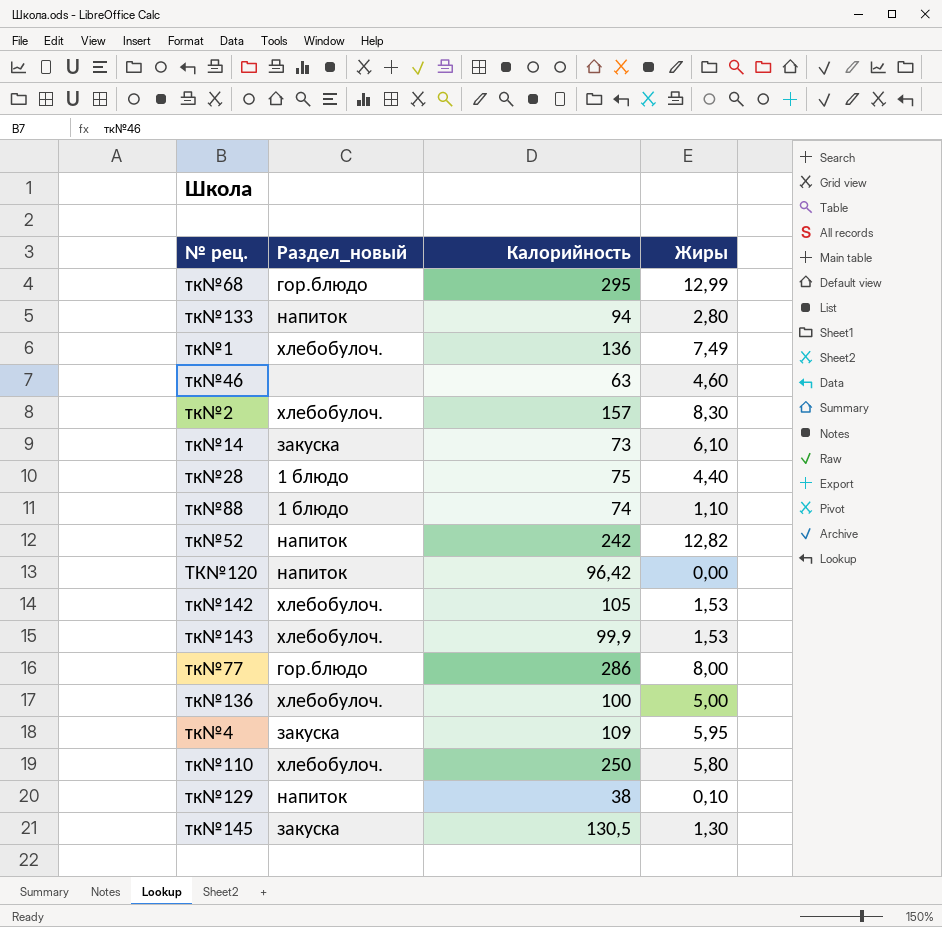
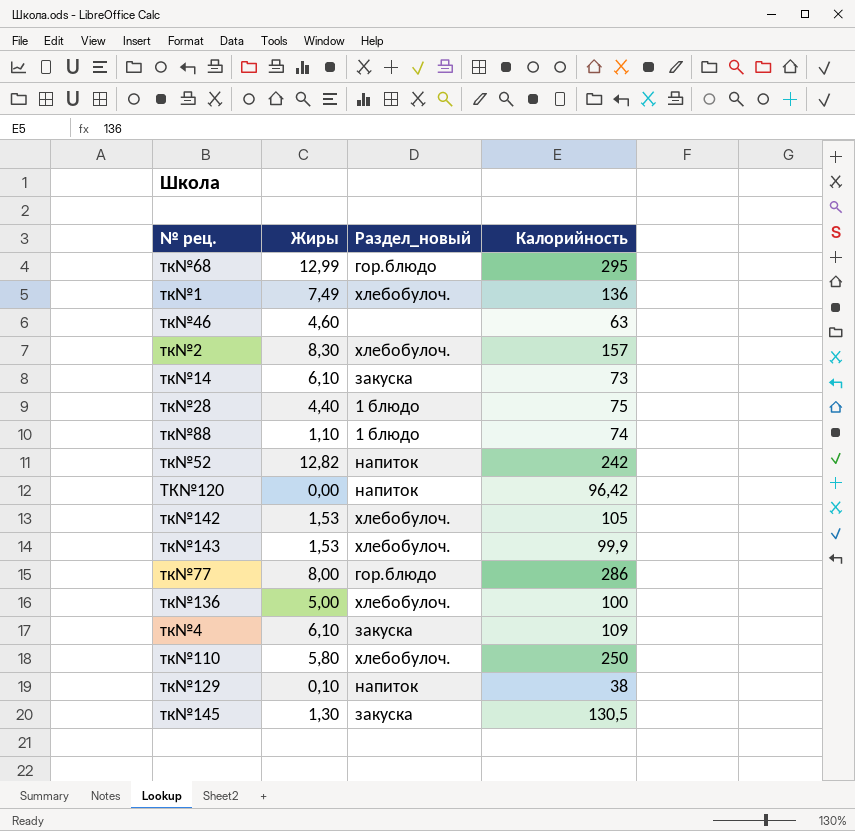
column Жиры | position: 4 -> 2
row тк№133: напиток | 94 | 2,80 -> none
тк№4 | Жиры: 5,95 -> 6,10

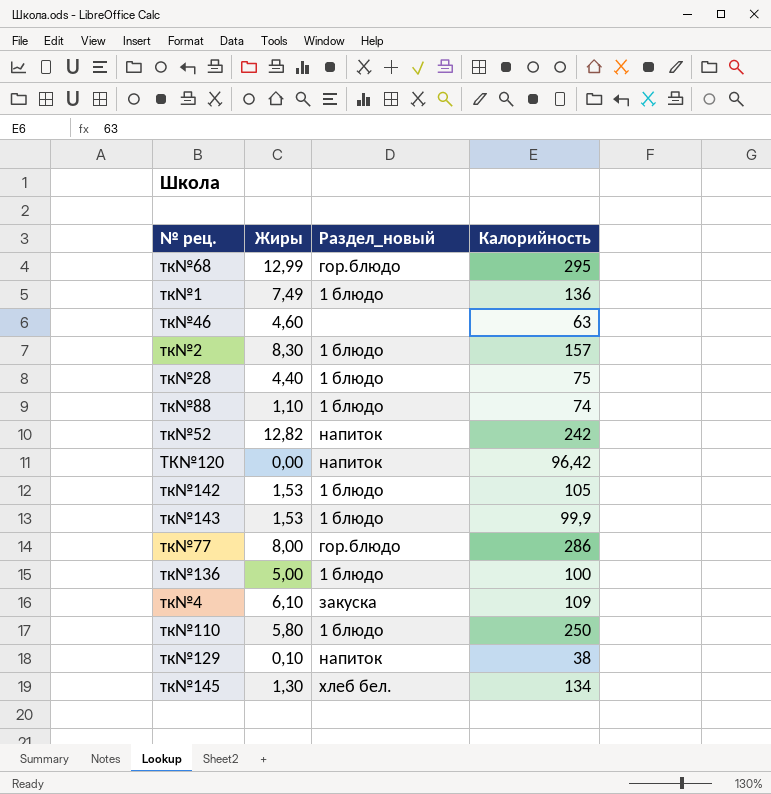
row тк№14: 6,10 | закуска | 73 -> none
тк№1 | Раздел_новый: хлебобулоч. -> 1 блюдо
тк№2 | Раздел_новый: хлебобулоч. -> 1 блюдо
тк№142 | Раздел_новый: хлебобулоч. -> 1 блюдо
тк№143 | Раздел_новый: хлебобулоч. -> 1 блюдо
тк№136 | Раздел_новый: хлебобулоч. -> 1 блюдо
тк№110 | Раздел_новый: хлебобулоч. -> 1 блюдо
тк№145 | Раздел_новый: закуска -> хлеб бел.
тк№145 | Калорийность: 130,5 -> 134

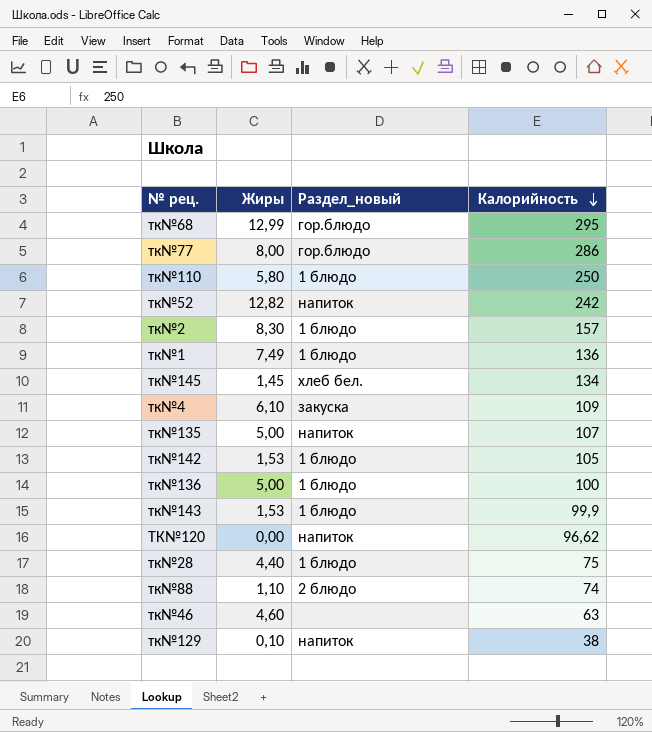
row order: none -> Калорийность descending
тк№145 | Жиры: 1,30 -> 1,45
row тк№135: none -> 5,00 | напиток | 107
ТК№120 | Калорийность: 96,42 -> 96,62
тк№88 | Раздел_новый: 1 блюдо -> 2 блюдо

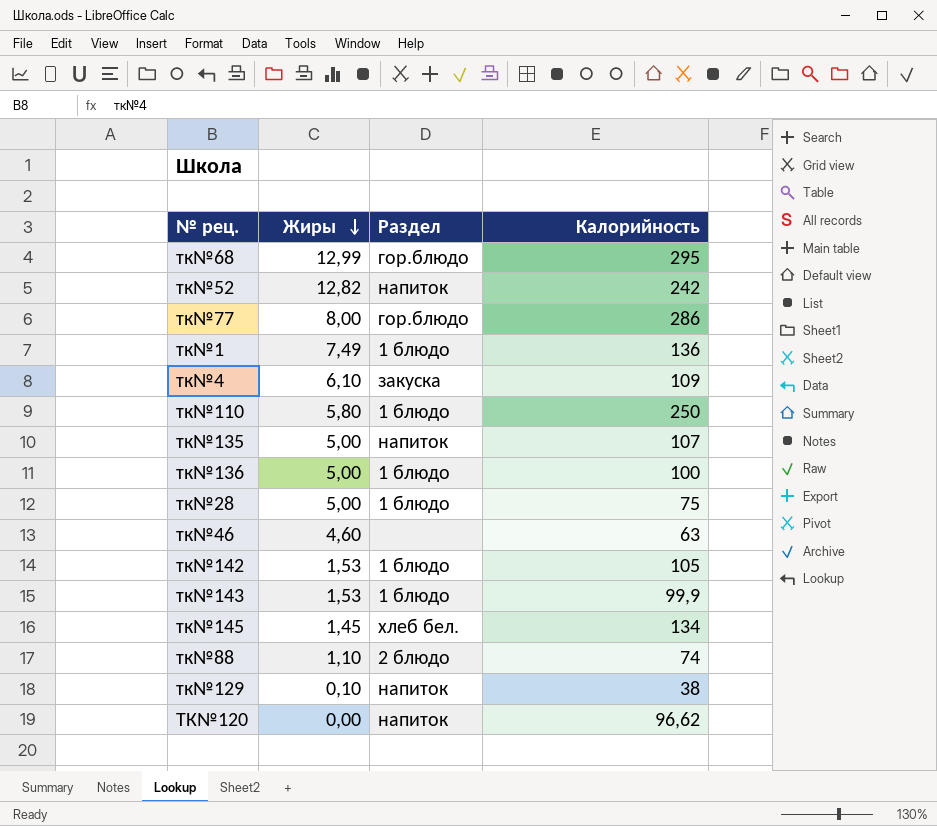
row order: Калорийность descending -> Жиры descending
column name: Раздел_новый -> Раздел
row тк№2: 8,30 | 1 блюдо | 157 -> none
тк№28 | Жиры: 4,40 -> 5,00

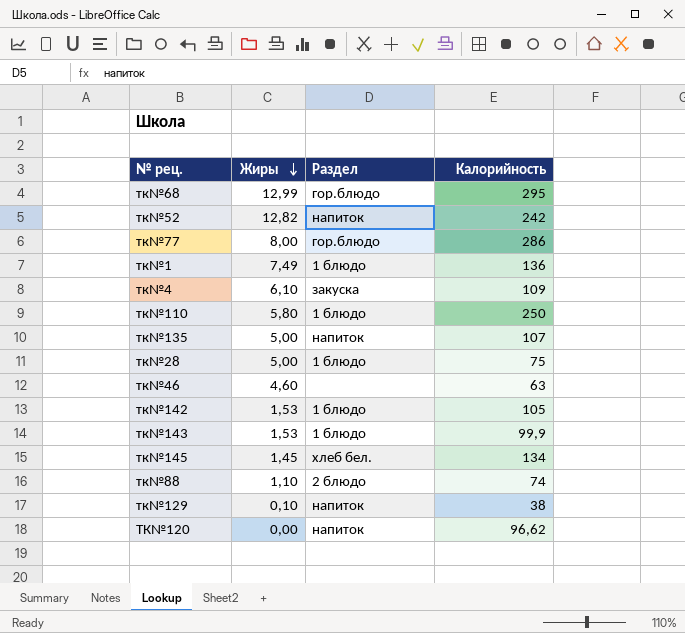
row тк№136: 5,00 | 1 блюдо | 100 -> none

